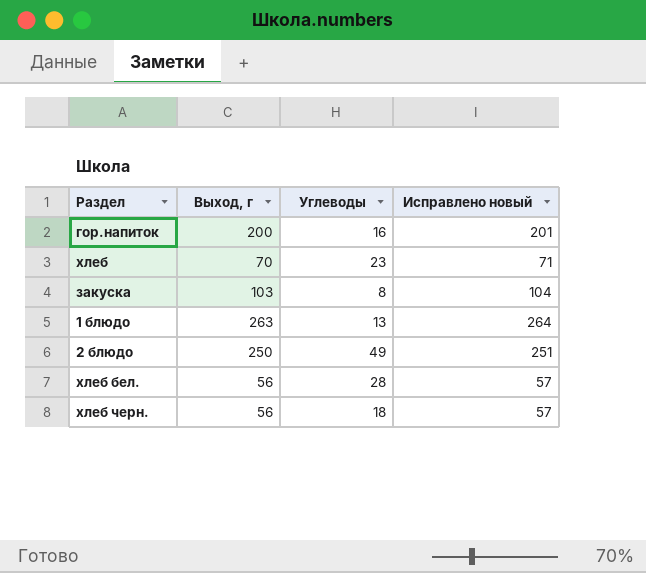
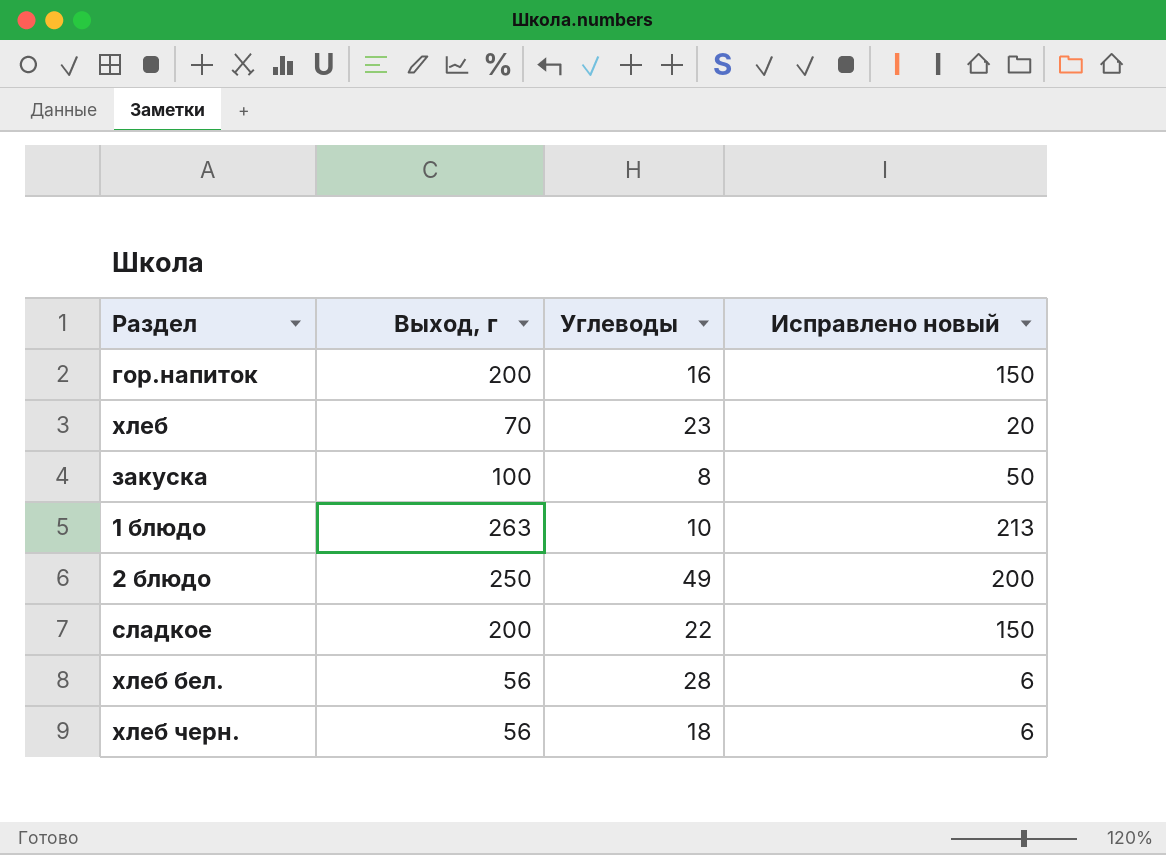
column Исправлено новый | formula: [Выход, г] + 1 -> [Выход, г] - 50
закуска | Выход, г: 103 -> 100
1 блюдо | Углеводы: 13 -> 10
row сладкое: none -> 200 | 22 | 150

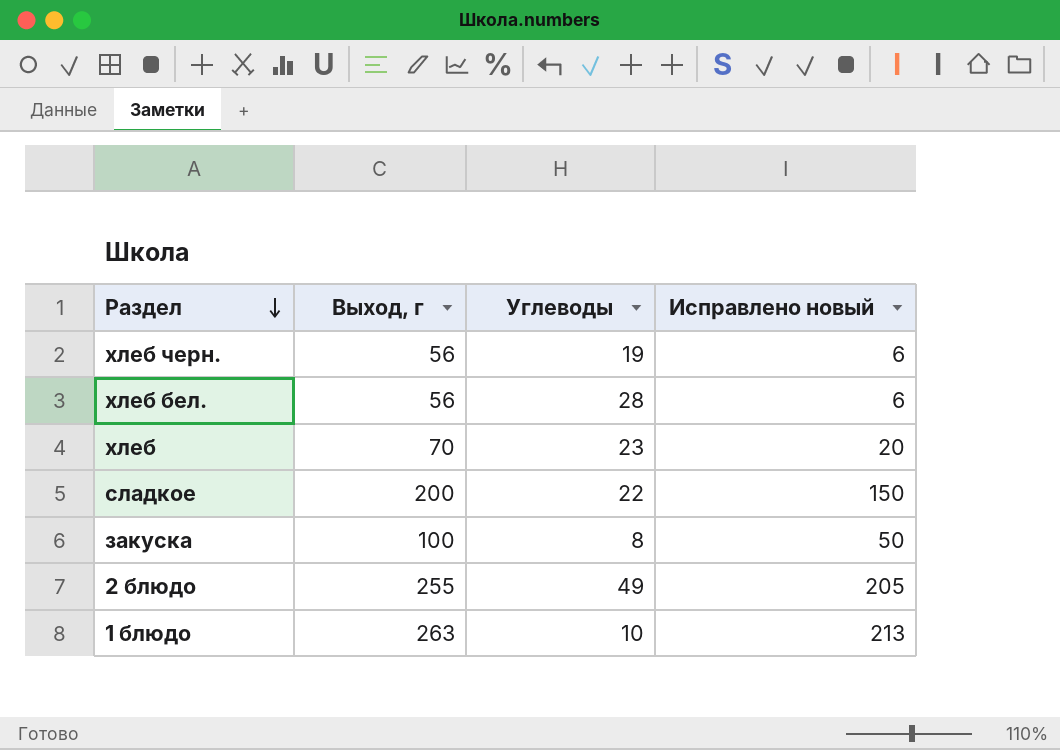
row order: none -> Раздел descending
row гор.напиток: 200 | 16 | 150 -> none
хлеб черн. | Углеводы: 18 -> 19
2 блюдо | Выход, г: 250 -> 255
2 блюдо | Исправлено новый: 200 -> 205

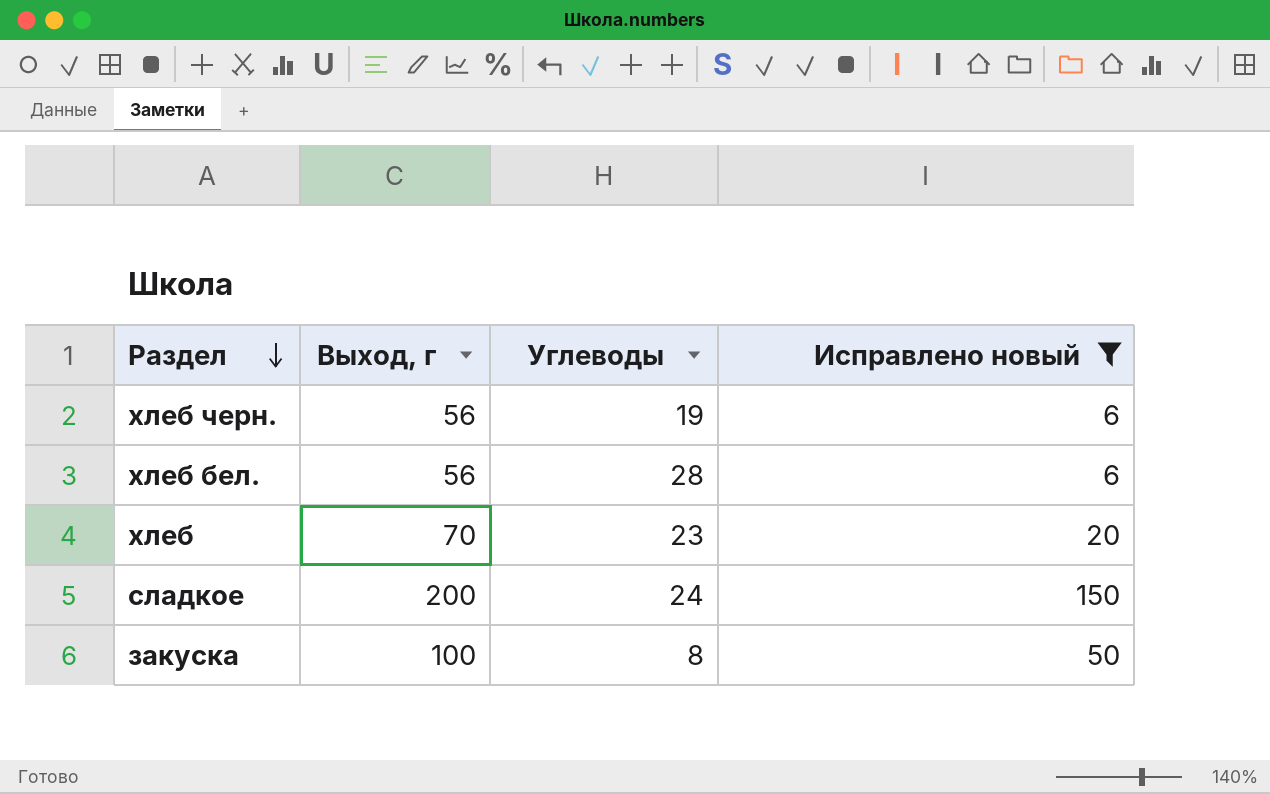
filter: none -> Исправлено новый <= 150
сладкое | Углеводы: 22 -> 24

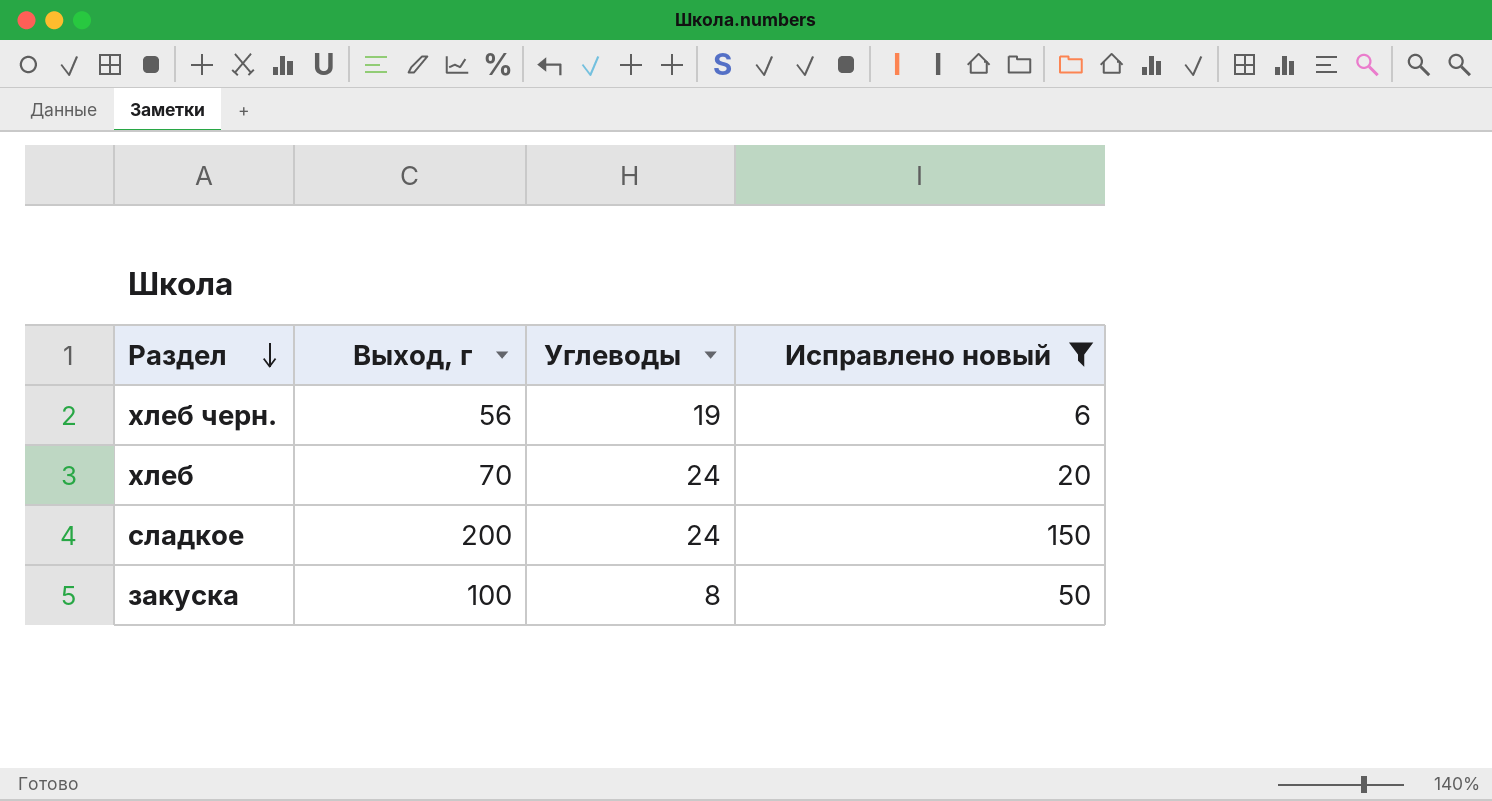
row хлеб бел.: 56 | 28 | 6 -> none
хлеб | Углеводы: 23 -> 24

